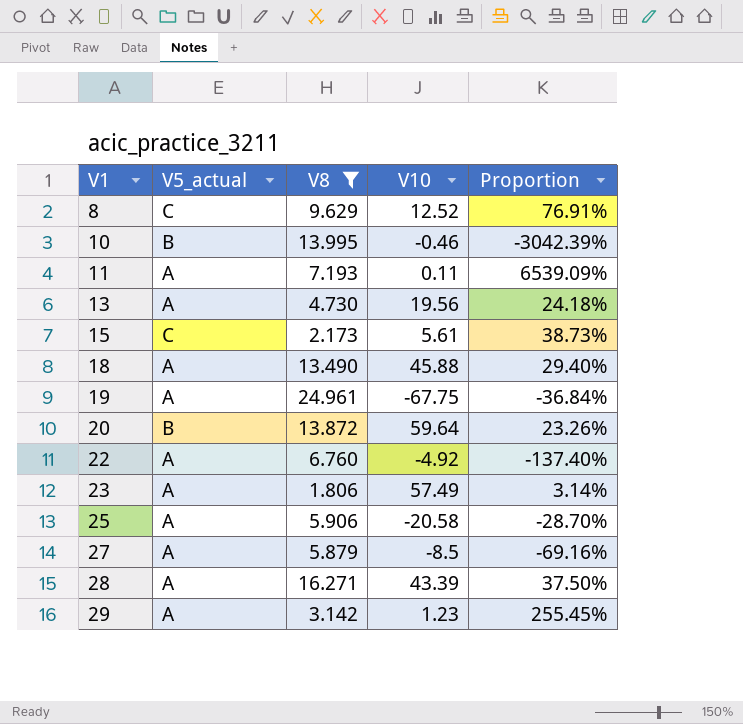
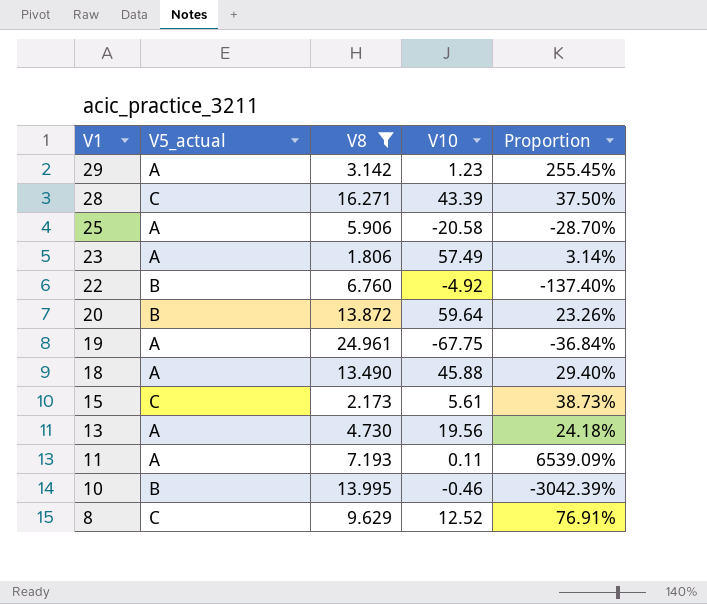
row order: V1 ascending -> V1 descending
row 27: A | 5.879 | -8.5 | -69.16% -> none
28 | V5_actual: A -> C
22 | V5_actual: A -> B

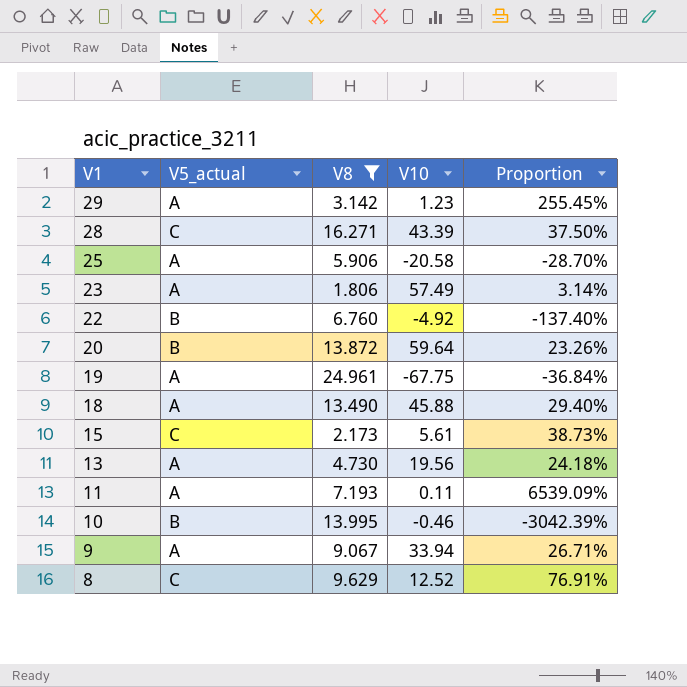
row 9: none -> A | 9.067 | 33.94 | 26.71%

